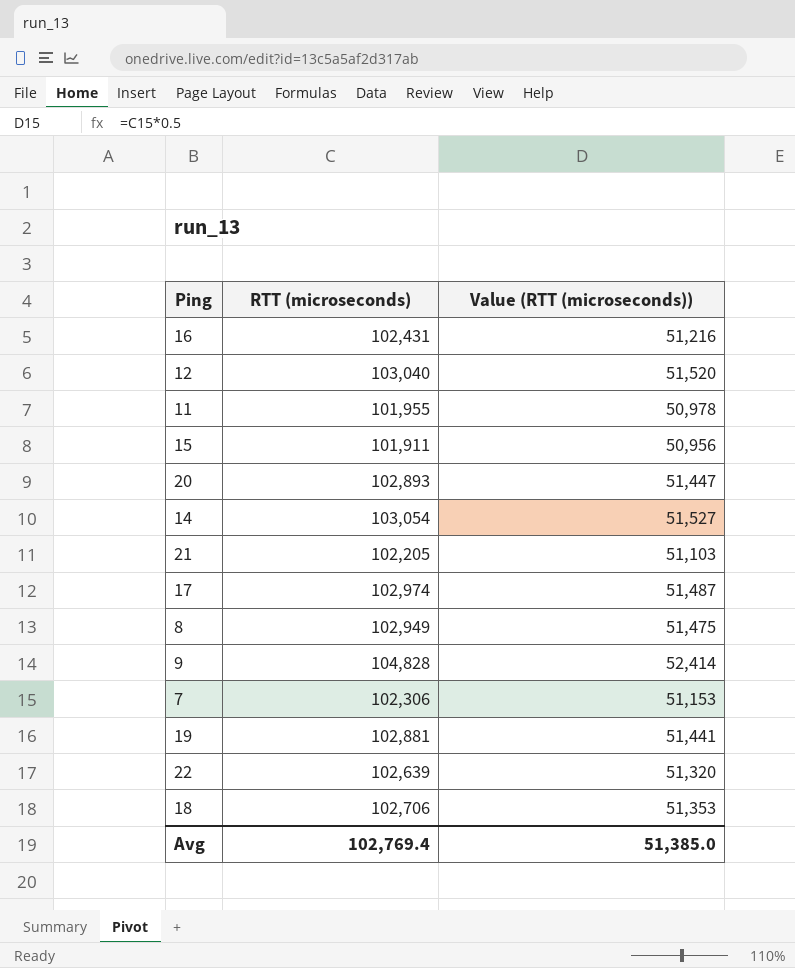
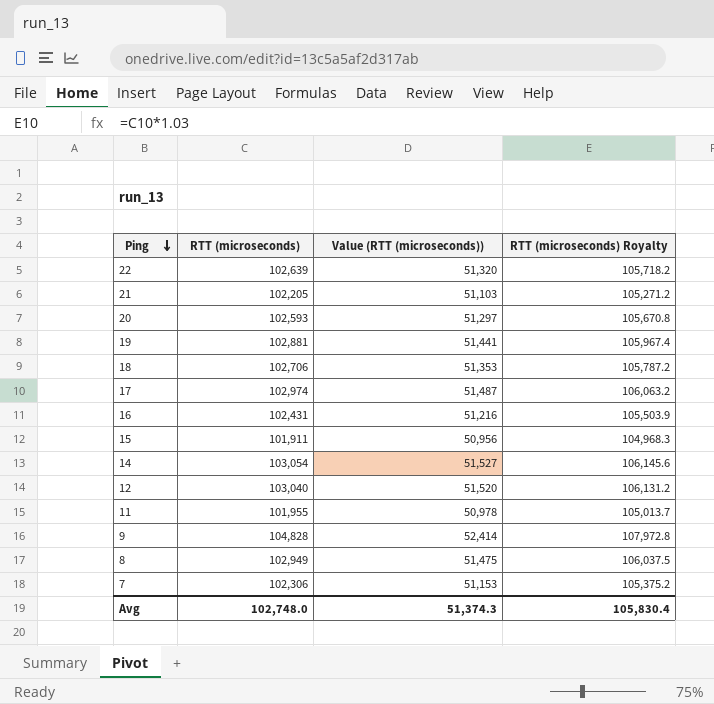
row order: none -> Ping descending
column RTT (microseconds) Royalty | formula: none -> [RTT (microseconds)] * 1.03
20 | RTT (microseconds): 102,893 -> 102,593
20 | Value (RTT (microseconds)): 51,447 -> 51,297
Avg | RTT (microseconds): 102,769.4 -> 102,748.0
Avg | Value (RTT (microseconds)): 51,385.0 -> 51,374.3

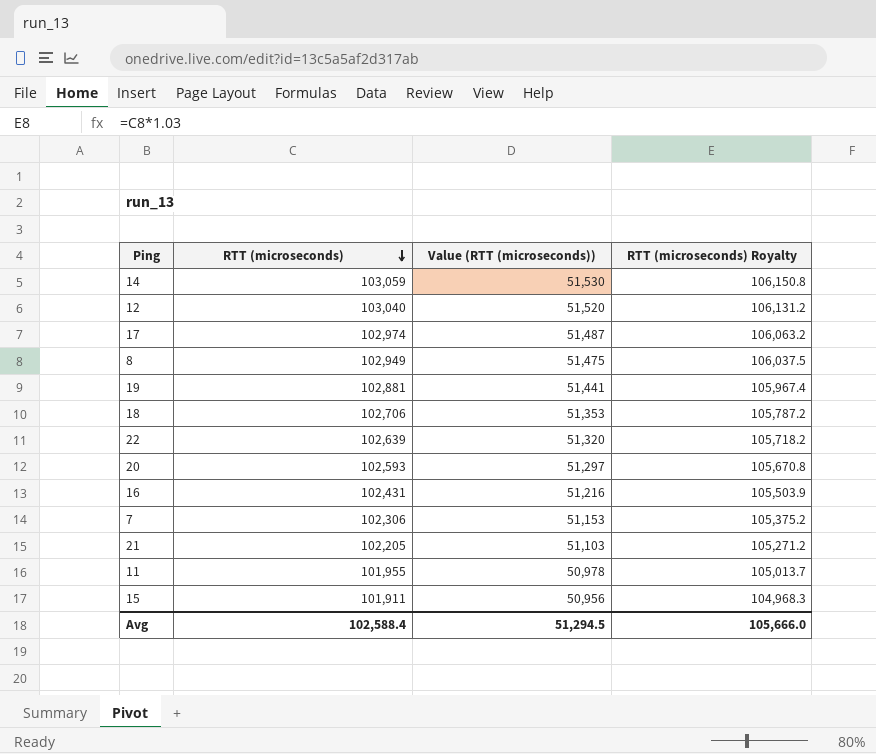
row order: Ping descending -> RTT (microseconds) descending
row 9: 104,828 | 52,414 | 107,972.8 -> none
14 | RTT (microseconds): 103,054 -> 103,059
14 | Value (RTT (microseconds)): 51,527 -> 51,530
14 | RTT (microseconds) Royalty: 106,145.6 -> 106,150.8
Avg | RTT (microseconds): 102,748.0 -> 102,588.4
Avg | Value (RTT (microseconds)): 51,374.3 -> 51,294.5
Avg | RTT (microseconds) Royalty: 105,830.4 -> 105,666.0

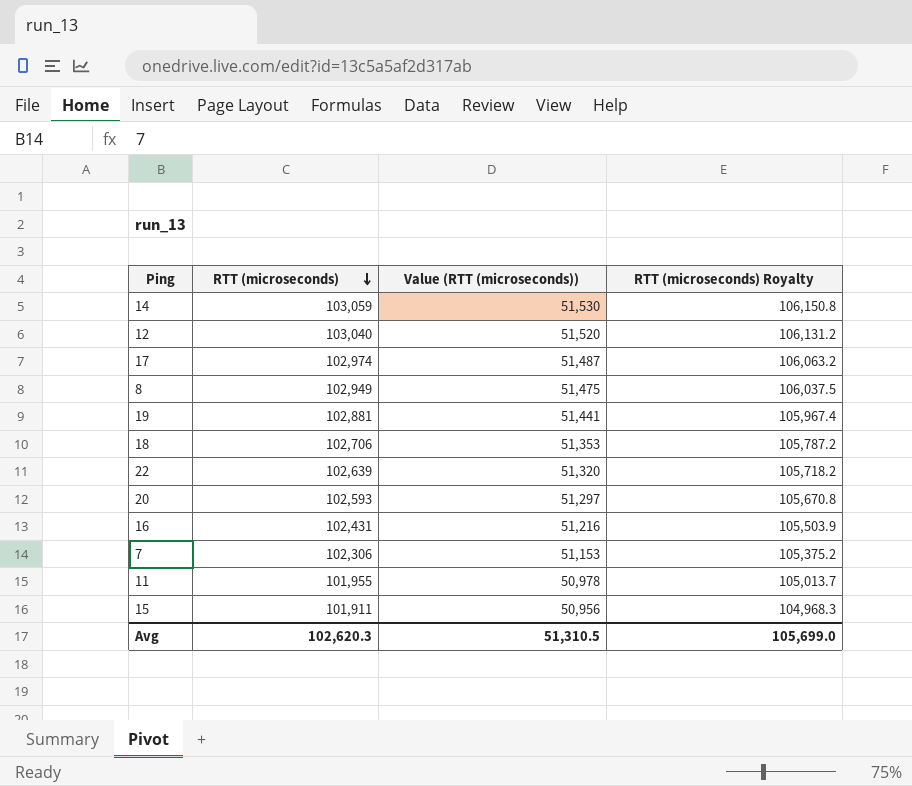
row 21: 102,205 | 51,103 | 105,271.2 -> none
Avg | RTT (microseconds): 102,588.4 -> 102,620.3
Avg | Value (RTT (microseconds)): 51,294.5 -> 51,310.5
Avg | RTT (microseconds) Royalty: 105,666.0 -> 105,699.0

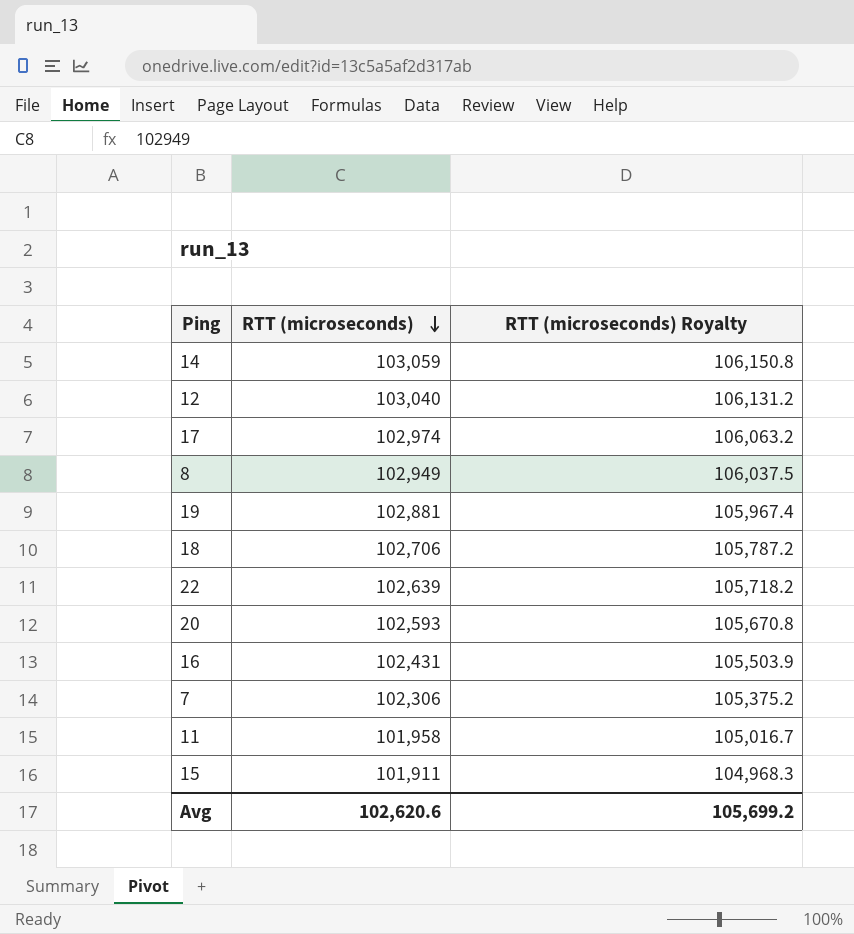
column Value (RTT (microseconds)) | formula: [RTT (microseconds)] * 0.5 -> none
11 | RTT (microseconds): 101,955 -> 101,958
11 | RTT (microseconds) Royalty: 105,013.7 -> 105,016.7
Avg | RTT (microseconds): 102,620.3 -> 102,620.6
Avg | RTT (microseconds) Royalty: 105,699.0 -> 105,699.2

